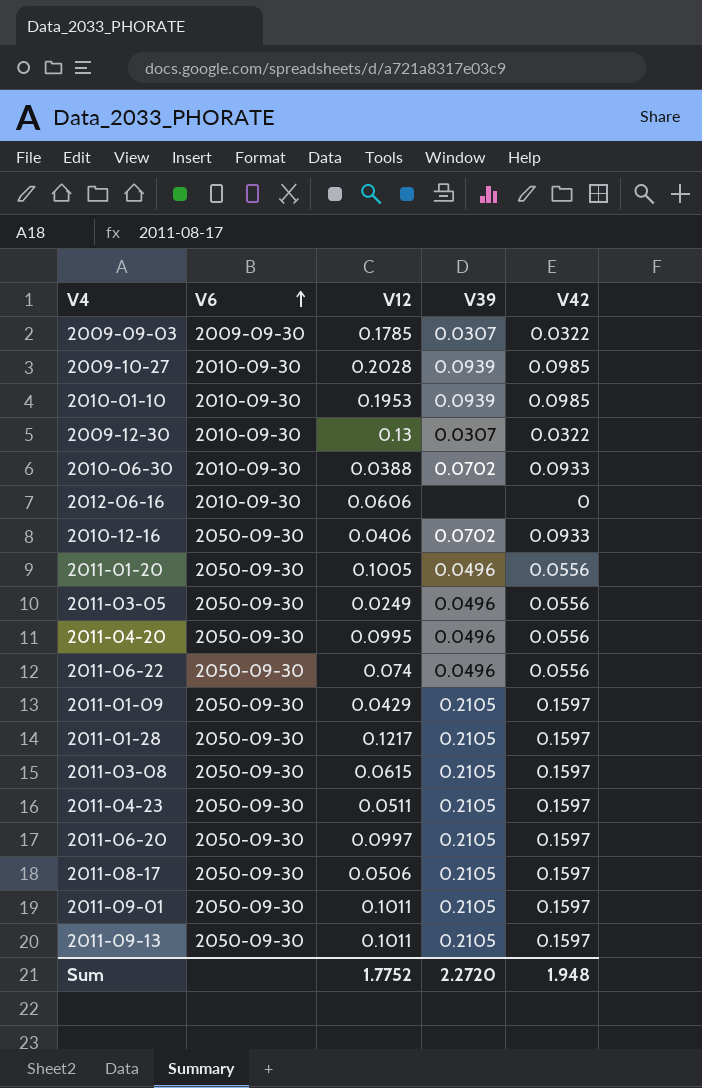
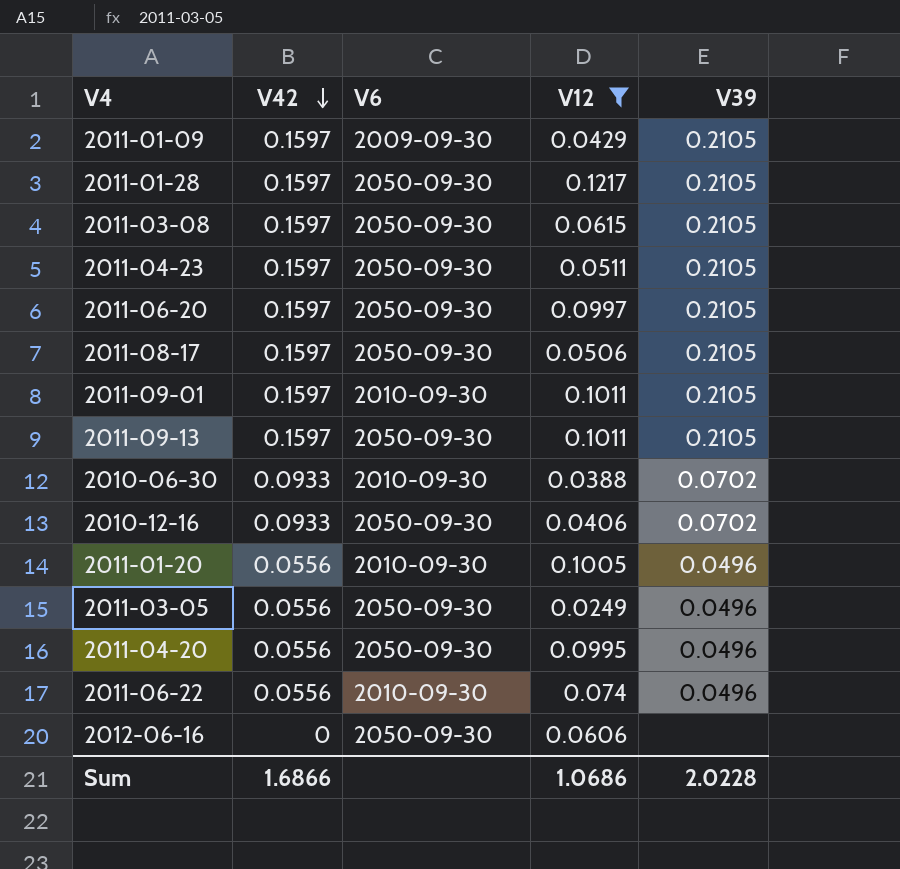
filter: none -> V12 <= 0.1217
row order: V6 ascending -> V42 descending
column V42 | position: 5 -> 2
2011-01-09 | V6: 2050-09-30 -> 2009-09-30
2011-09-01 | V6: 2050-09-30 -> 2010-09-30
2011-01-20 | V6: 2050-09-30 -> 2010-09-30
2011-06-22 | V6: 2050-09-30 -> 2010-09-30
2012-06-16 | V6: 2010-09-30 -> 2050-09-30
Sum | V42: 1.948 -> 1.6866
Sum | V12: 1.7752 -> 1.0686
Sum | V39: 2.2720 -> 2.0228

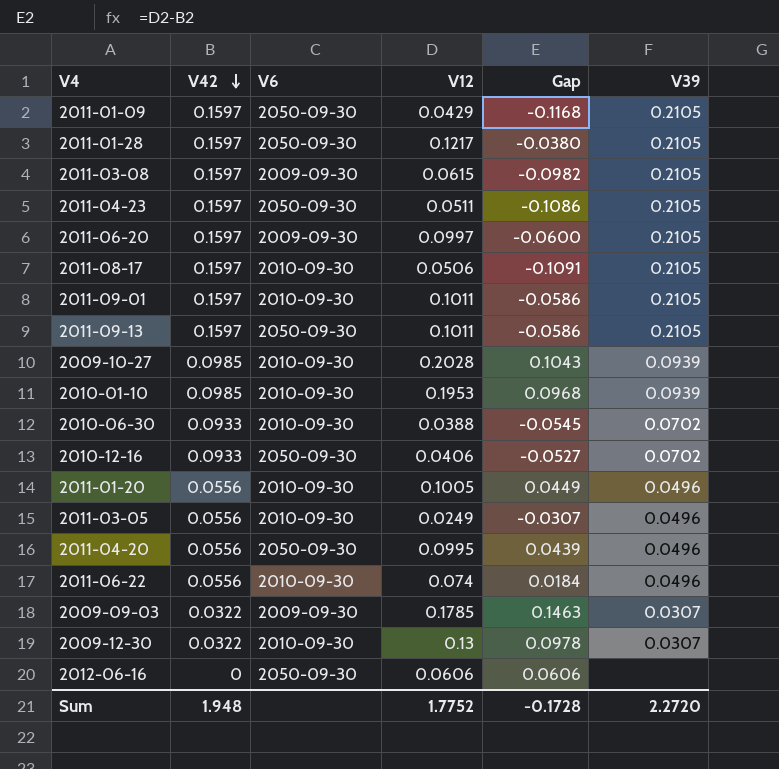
filter: V12 <= 0.1217 -> none
column Gap | formula: none -> [V12] - [V42]
2011-01-09 | V6: 2009-09-30 -> 2050-09-30
2011-03-08 | V6: 2050-09-30 -> 2009-09-30
2011-06-20 | V6: 2050-09-30 -> 2009-09-30
2011-08-17 | V6: 2050-09-30 -> 2010-09-30
2011-03-05 | V6: 2050-09-30 -> 2010-09-30
Sum | V42: 1.6866 -> 1.948
Sum | V12: 1.0686 -> 1.7752
Sum | V39: 2.0228 -> 2.2720

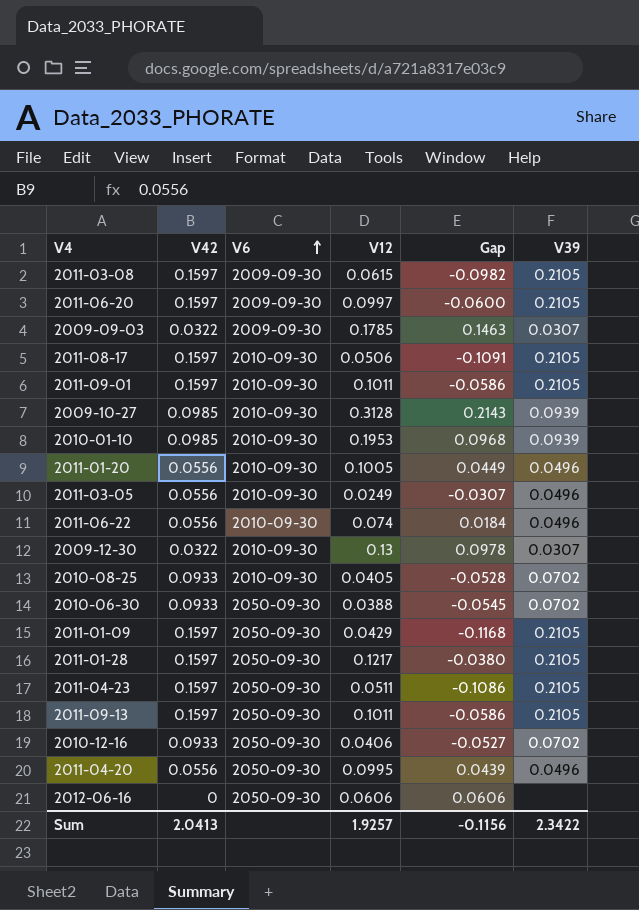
row order: V42 descending -> V6 ascending
2009-10-27 | V12: 0.2028 -> 0.3128
2009-10-27 | Gap: 0.1043 -> 0.2143
row 2010-08-25: none -> 0.0933 | 2010-09-30 | 0.0405 | -0.0528 | 0.0702
2010-06-30 | V6: 2010-09-30 -> 2050-09-30
Sum | V42: 1.948 -> 2.0413
Sum | V12: 1.7752 -> 1.9257
Sum | Gap: -0.1728 -> -0.1156
Sum | V39: 2.2720 -> 2.3422

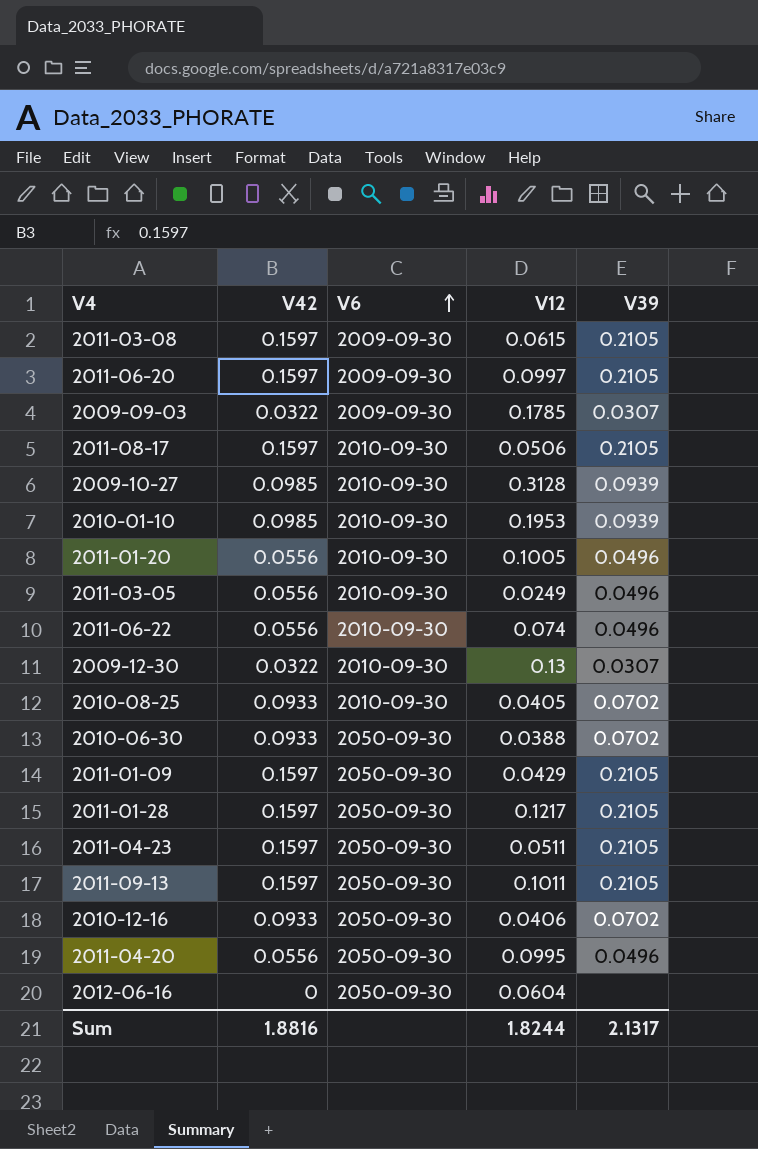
column Gap | formula: [V12] - [V42] -> none
row 2011-09-01: 0.1597 | 2010-09-30 | 0.1011 | -0.0586 | 0.2105 -> none
2012-06-16 | V12: 0.0606 -> 0.0604
Sum | V42: 2.0413 -> 1.8816
Sum | V12: 1.9257 -> 1.8244
Sum | V39: 2.3422 -> 2.1317

